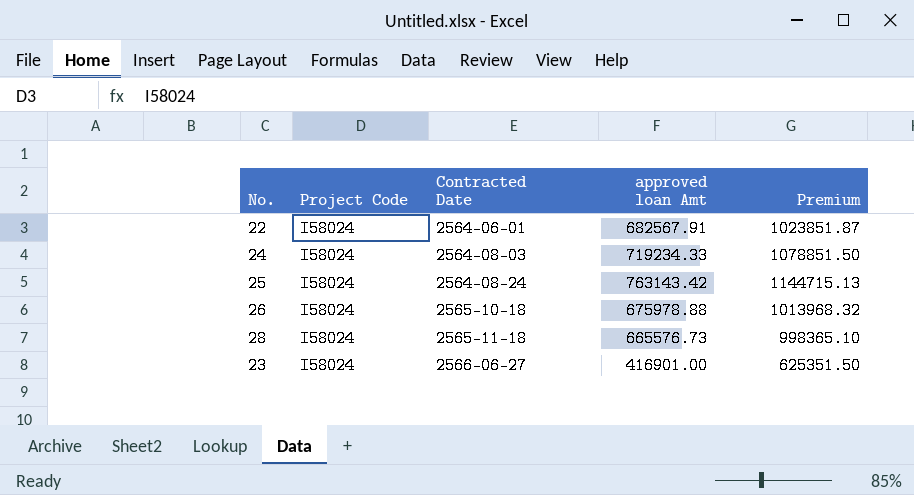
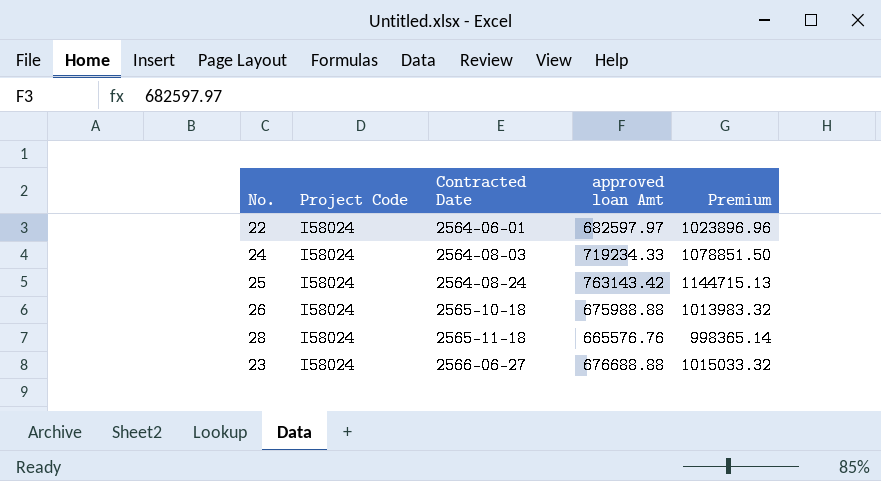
22 | approved loan Amt: 682567.91 -> 682597.97
22 | Premium: 1023851.87 -> 1023896.96
26 | approved loan Amt: 675978.88 -> 675988.88
26 | Premium: 1013968.32 -> 1013983.32
28 | approved loan Amt: 665576.73 -> 665576.76
28 | Premium: 998365.10 -> 998365.14
23 | approved loan Amt: 416901.00 -> 676688.88
23 | Premium: 625351.50 -> 1015033.32

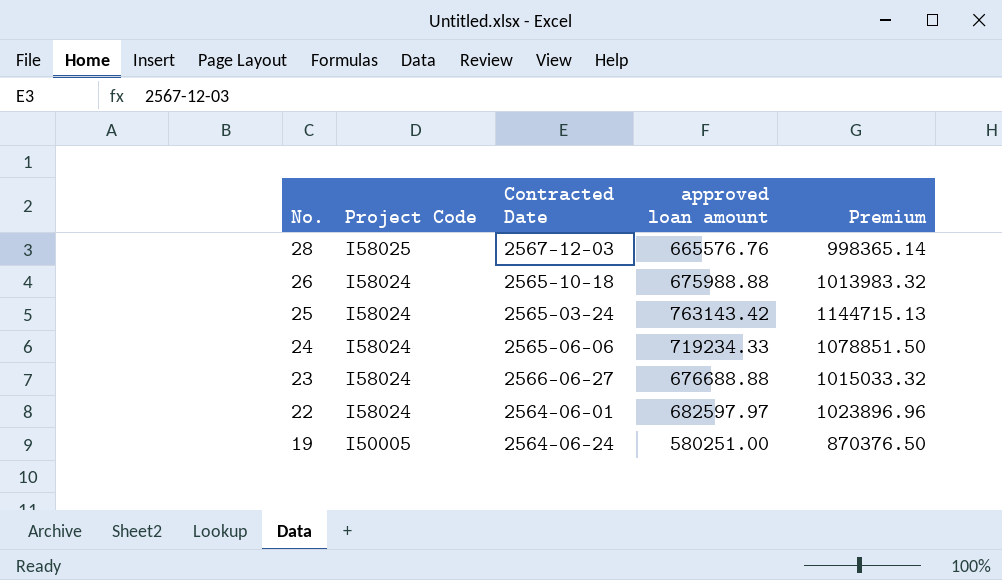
row order: Contracted Date ascending -> No. descending
column name: approved loan Amt -> approved loan amount
28 | Project Code: I58024 -> I58025
28 | Contracted Date: 2565-11-18 -> 2567-12-03
25 | Contracted Date: 2564-08-24 -> 2565-03-24
24 | Contracted Date: 2564-08-03 -> 2565-06-06
row 19: none -> I50005 | 2564-06-24 | 580251.00 | 870376.50

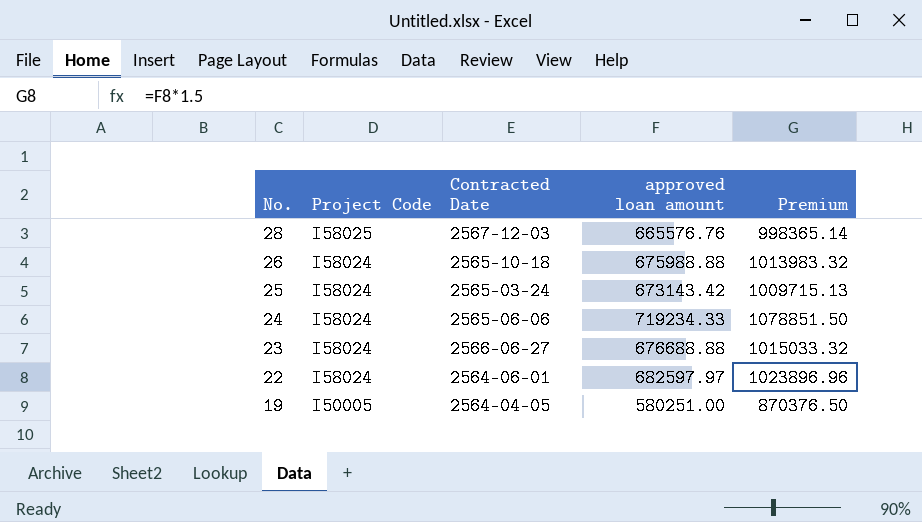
25 | approved loan amount: 763143.42 -> 673143.42
25 | Premium: 1144715.13 -> 1009715.13
19 | Contracted Date: 2564-06-24 -> 2564-04-05

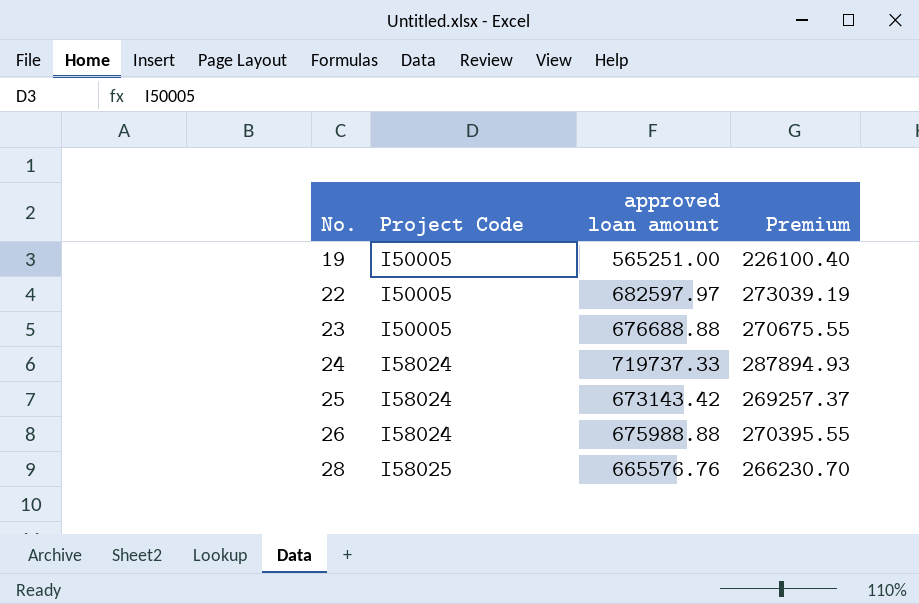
row order: No. descending -> No. ascending
column Contracted Date | position: 3 -> none
column Premium | formula: [approved loan amount] * 1.5 -> [approved loan amount] * 0.4
19 | approved loan amount: 580251.00 -> 565251.00
22 | Project Code: I58024 -> I50005
23 | Project Code: I58024 -> I50005
24 | approved loan amount: 719234.33 -> 719737.33

